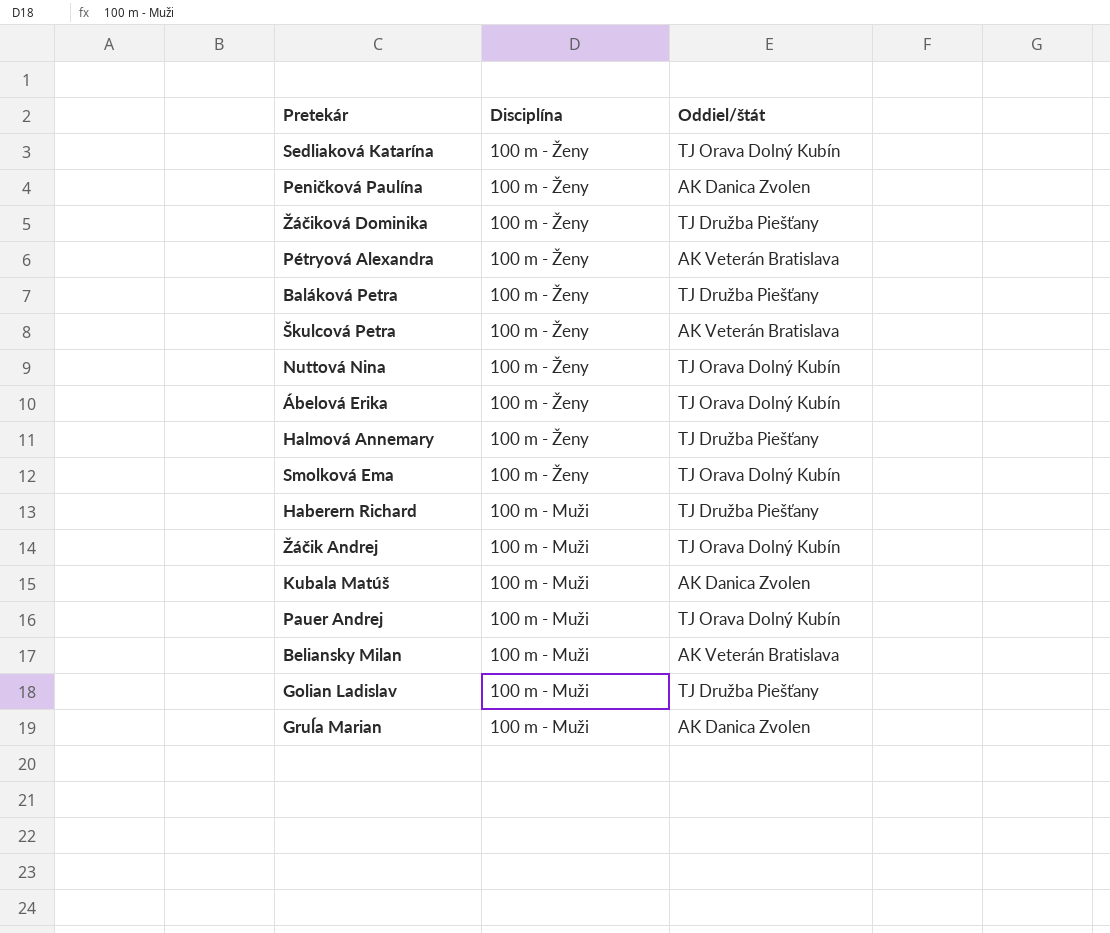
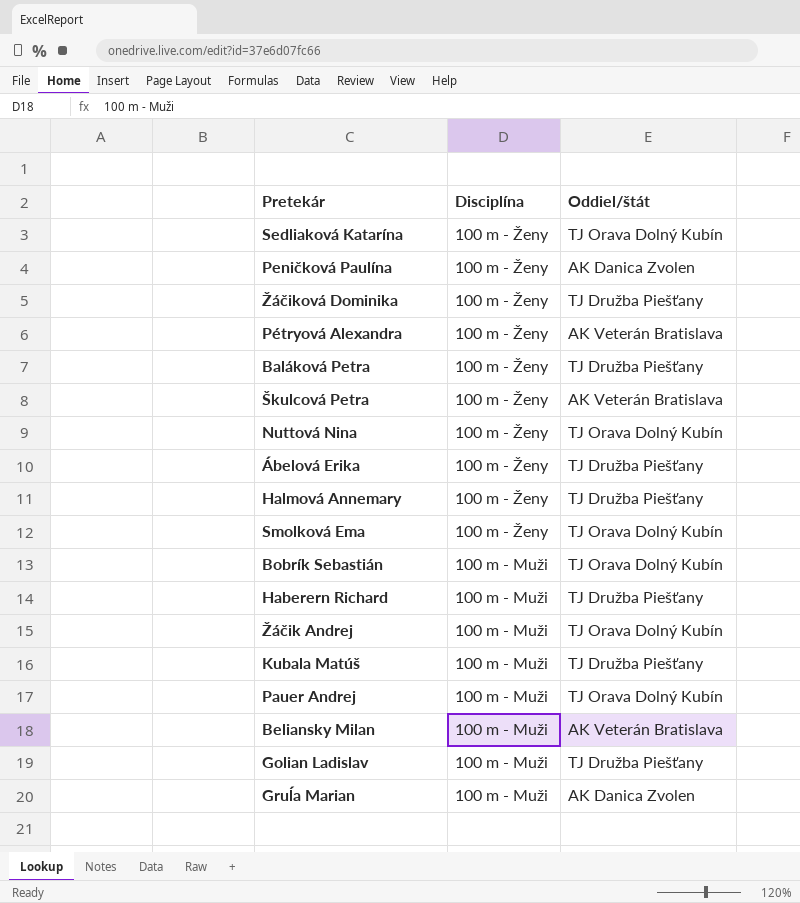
Ábelová Erika | Oddiel/štát: TJ Orava Dolný Kubín -> TJ Družba Piešťany
row Bobrík Sebastián: none -> 100 m - Muži | TJ Orava Dolný Kubín
Kubala Matúš | Oddiel/štát: AK Danica Zvolen -> TJ Družba Piešťany

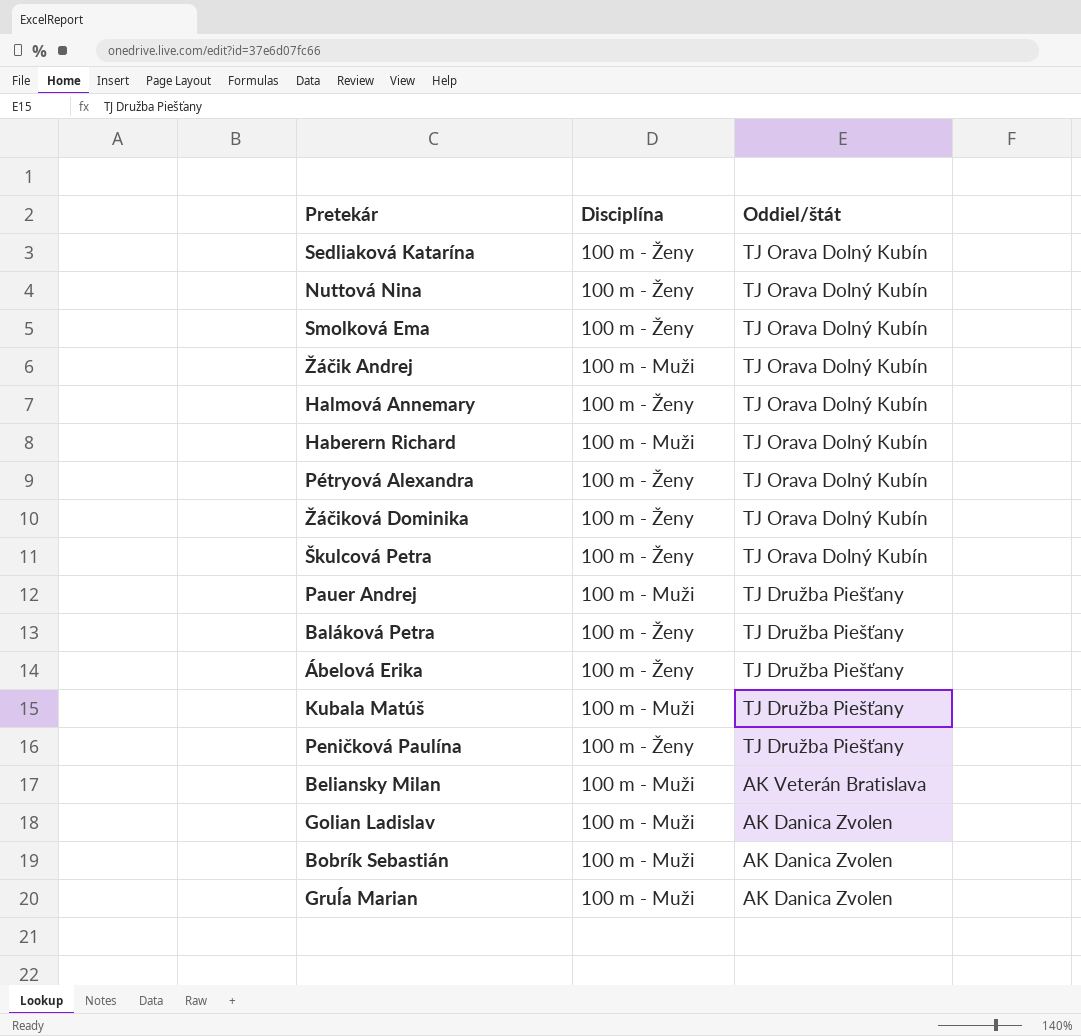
row order: Disciplína descending -> Oddiel/štát descending
Halmová Annemary | Oddiel/štát: TJ Družba Piešťany -> TJ Orava Dolný Kubín
Haberern Richard | Oddiel/štát: TJ Družba Piešťany -> TJ Orava Dolný Kubín
Pétryová Alexandra | Oddiel/štát: AK Veterán Bratislava -> TJ Orava Dolný Kubín
Žáčiková Dominika | Oddiel/štát: TJ Družba Piešťany -> TJ Orava Dolný Kubín
Škulcová Petra | Oddiel/štát: AK Veterán Bratislava -> TJ Orava Dolný Kubín
Pauer Andrej | Oddiel/štát: TJ Orava Dolný Kubín -> TJ Družba Piešťany
Peničková Paulína | Oddiel/štát: AK Danica Zvolen -> TJ Družba Piešťany
Golian Ladislav | Oddiel/štát: TJ Družba Piešťany -> AK Danica Zvolen
Bobrík Sebastián | Oddiel/štát: TJ Orava Dolný Kubín -> AK Danica Zvolen

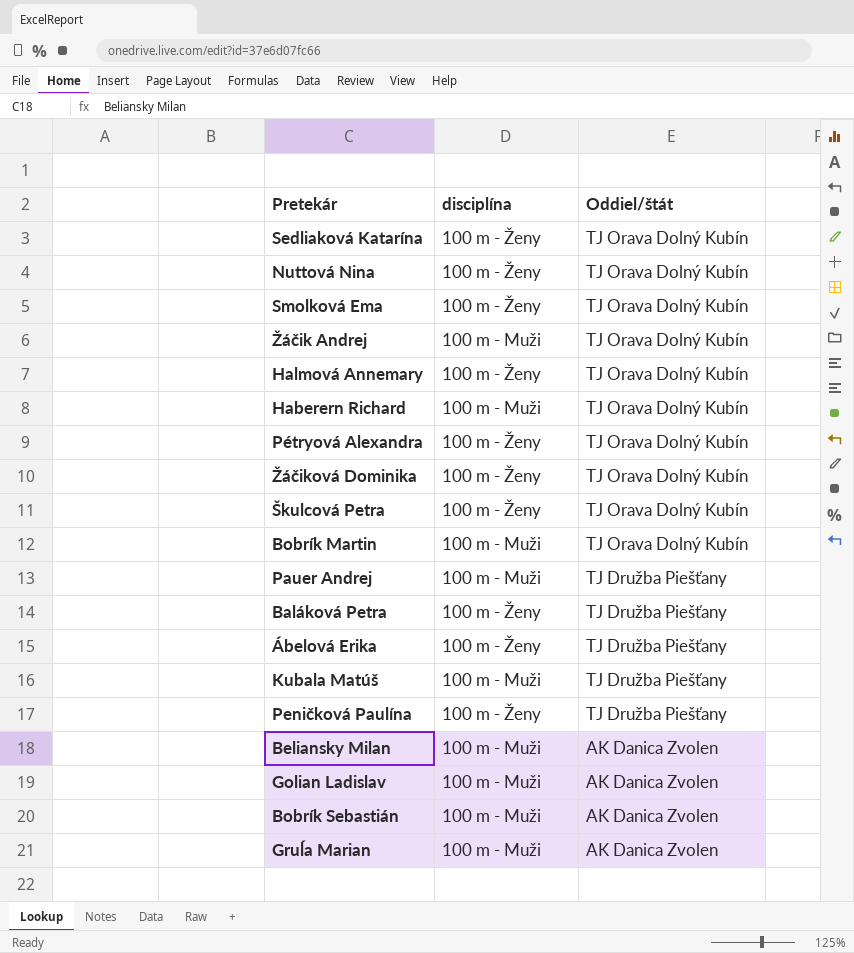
column name: Disciplína -> disciplína
row Bobrík Martin: none -> 100 m - Muži | TJ Orava Dolný Kubín
Beliansky Milan | Oddiel/štát: AK Veterán Bratislava -> AK Danica Zvolen

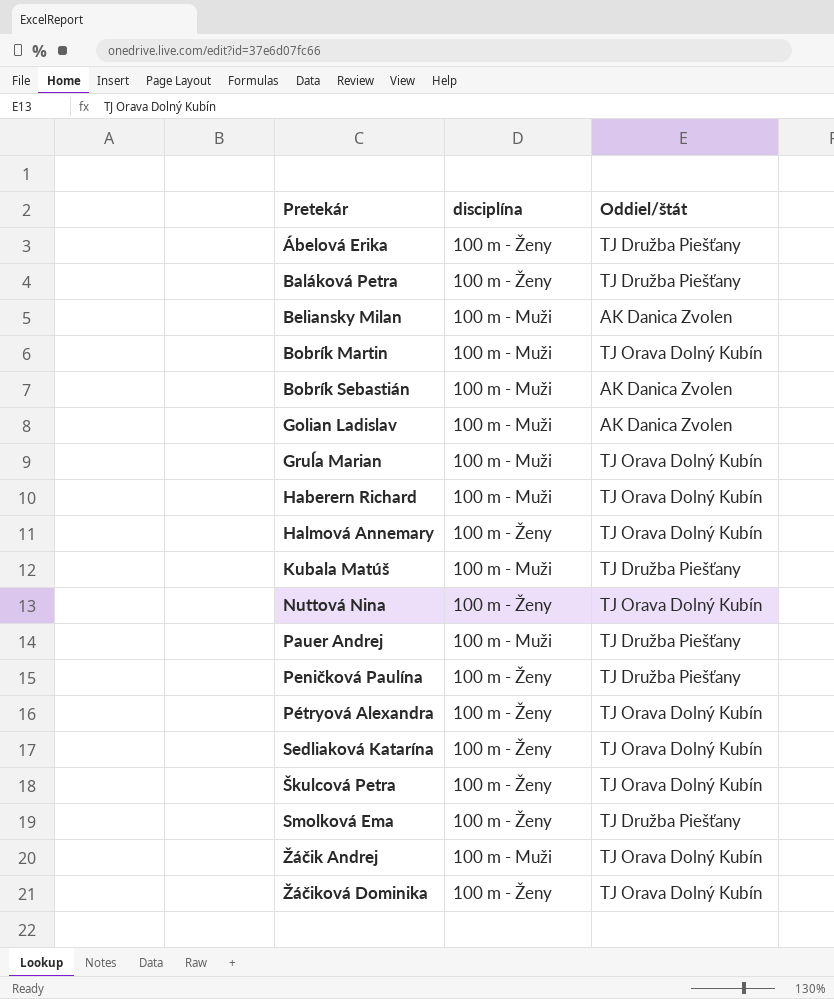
row order: Oddiel/štát descending -> Pretekár ascending
Gruĺa Marian | Oddiel/štát: AK Danica Zvolen -> TJ Orava Dolný Kubín
Smolková Ema | Oddiel/štát: TJ Orava Dolný Kubín -> TJ Družba Piešťany

